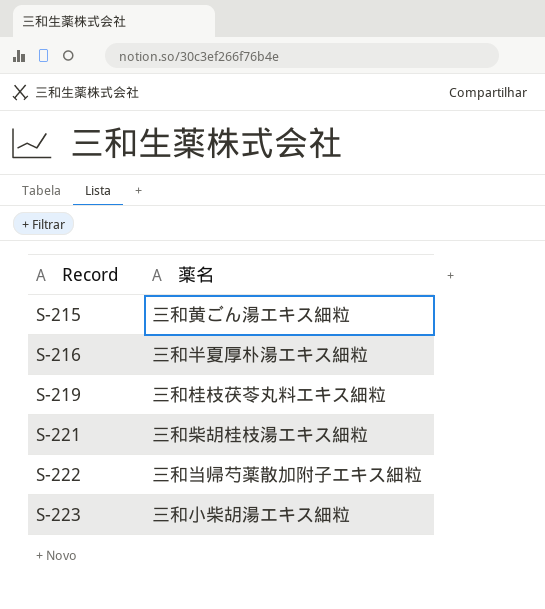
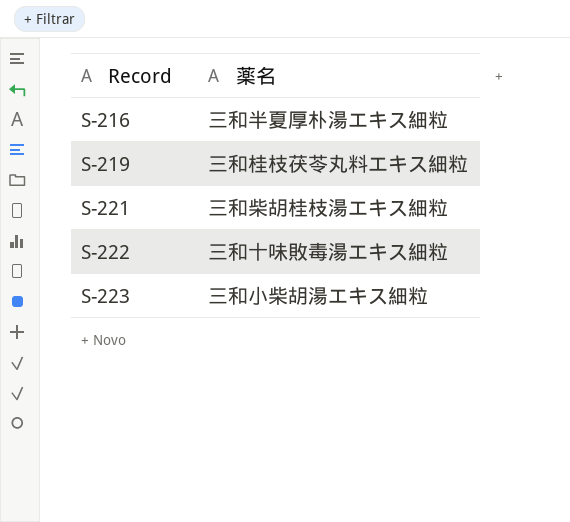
row S-215: 三和黄ごん湯エキス細粒 -> none
S-222 | 薬名: 三和当帰芍薬散加附子エキス細粒 -> 三和十味敗毒湯エキス細粒

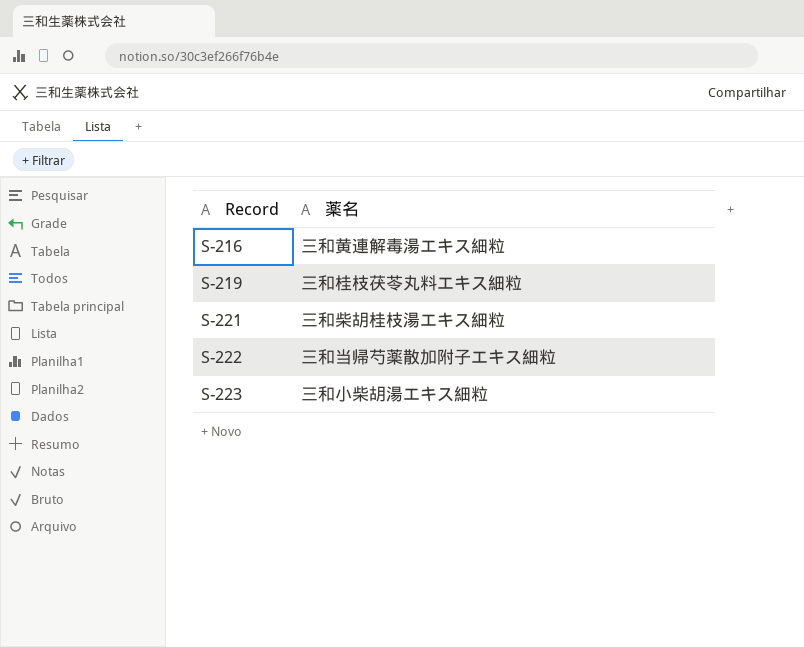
S-216 | 薬名: 三和半夏厚朴湯エキス細粒 -> 三和黄連解毒湯エキス細粒
S-222 | 薬名: 三和十味敗毒湯エキス細粒 -> 三和当帰芍薬散加附子エキス細粒

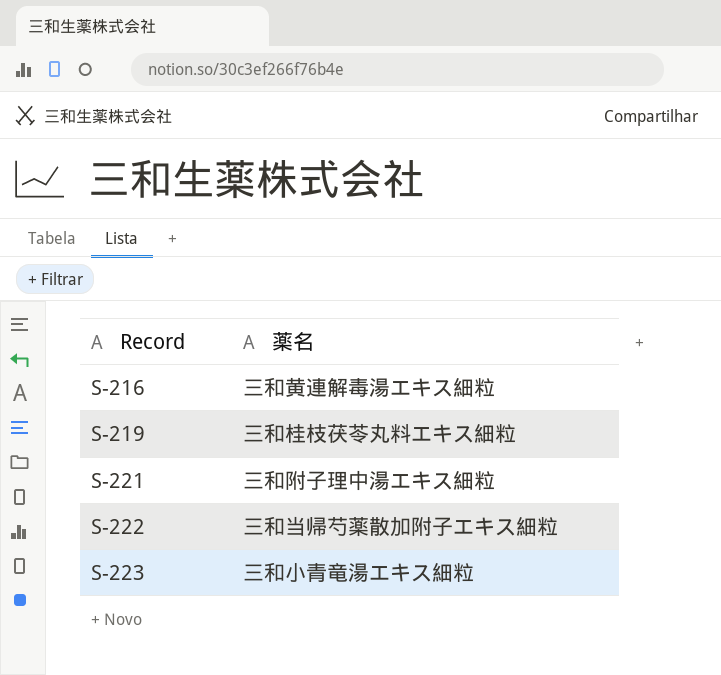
S-221 | 薬名: 三和柴胡桂枝湯エキス細粒 -> 三和附子理中湯エキス細粒
S-223 | 薬名: 三和小柴胡湯エキス細粒 -> 三和小青竜湯エキス細粒

